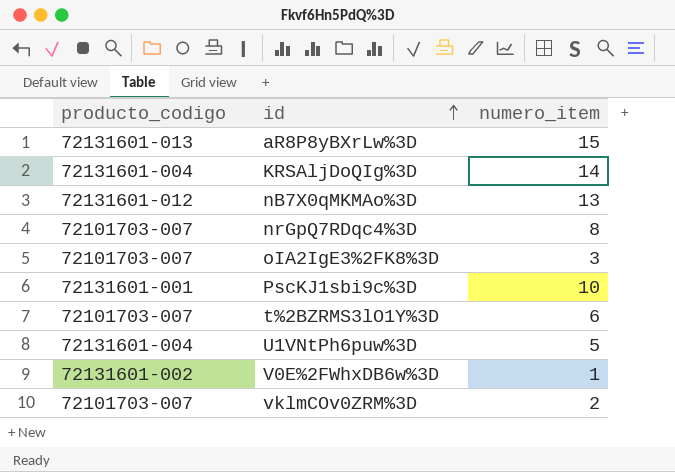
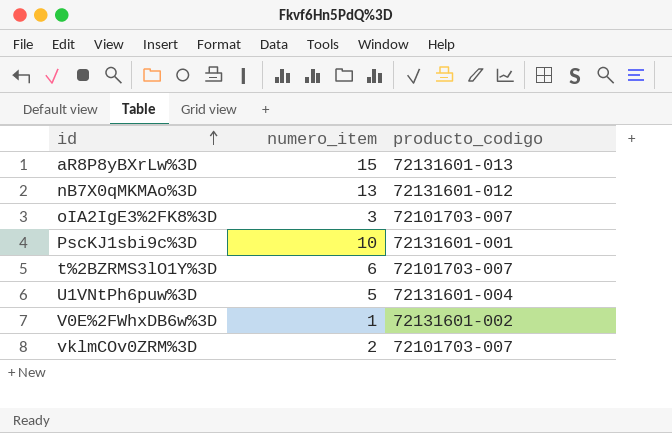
column producto_codigo | position: 1 -> 3
row KRSAljDoQIg%3D: 72131601-004 | 14 -> none
row nrGpQ7RDqc4%3D: 72101703-007 | 8 -> none

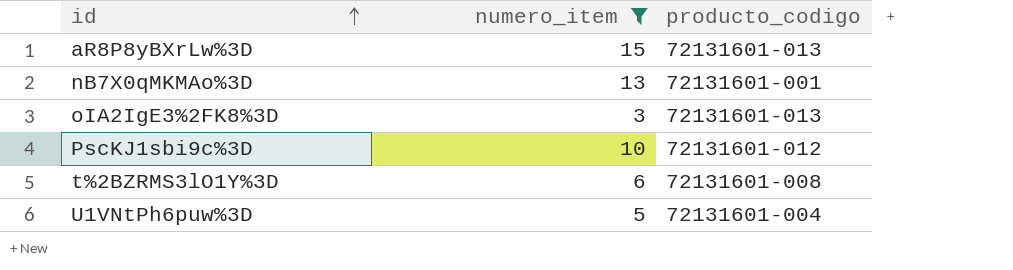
filter: none -> numero_item >= 3
nB7X0qMKMAo%3D | producto_codigo: 72131601-012 -> 72131601-001
oIA2IgE3%2FK8%3D | producto_codigo: 72101703-007 -> 72131601-013
PscKJ1sbi9c%3D | producto_codigo: 72131601-001 -> 72131601-012
t%2BZRMS3lO1Y%3D | producto_codigo: 72101703-007 -> 72131601-008

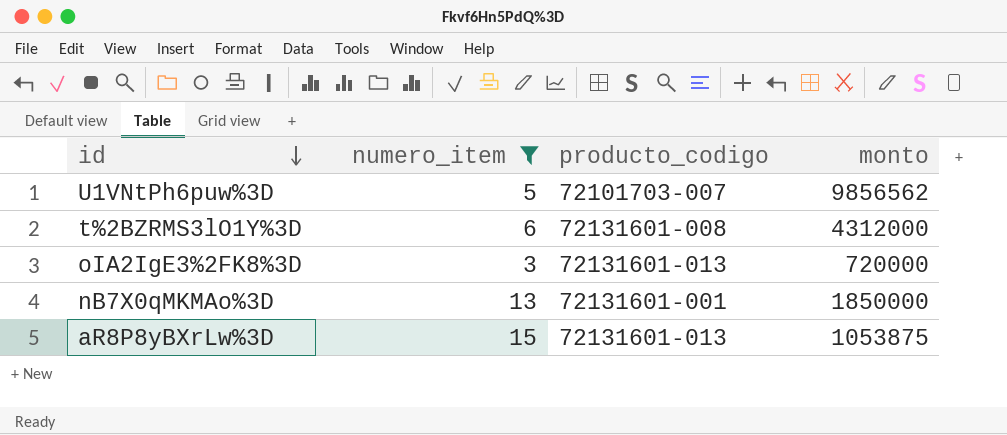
row order: id ascending -> id descending
column monto | position: none -> 4
row PscKJ1sbi9c%3D: 10 | 72131601-012 -> none
U1VNtPh6puw%3D | producto_codigo: 72131601-004 -> 72101703-007

